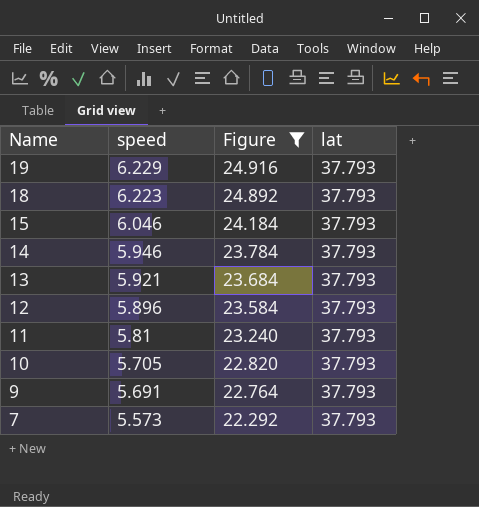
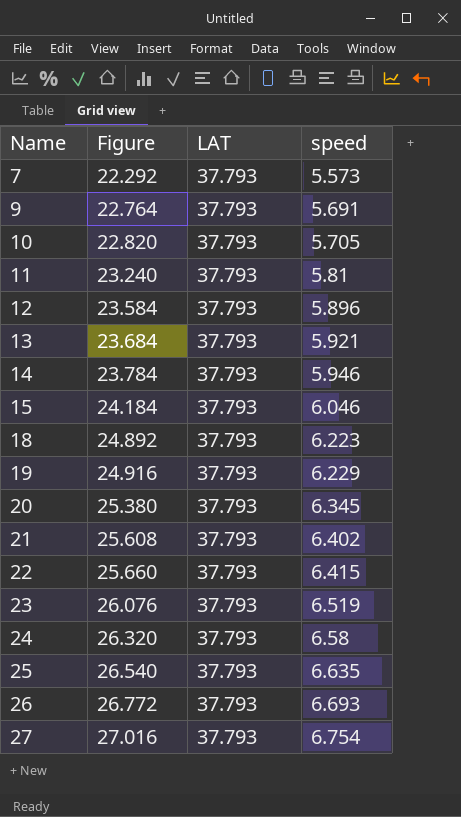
filter: Figure <= 24.916 -> none
row order: Name descending -> Name ascending
column name: lat -> LAT
column speed | position: 2 -> 4

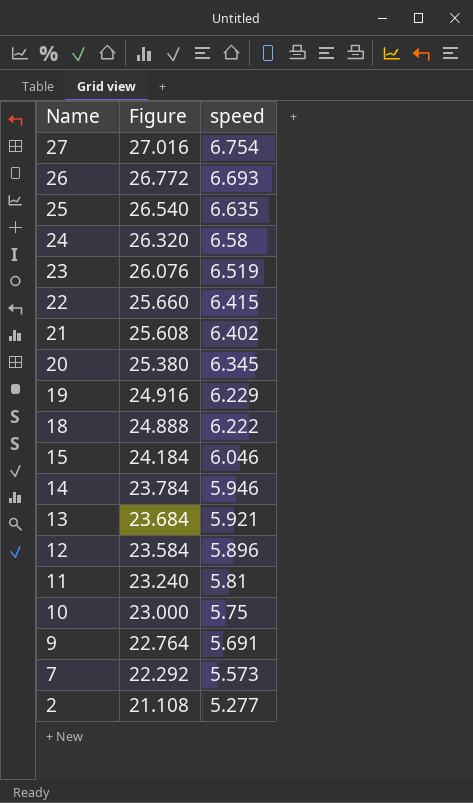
row order: Name ascending -> Name descending
column LAT | position: 3 -> none
18 | Figure: 24.892 -> 24.888
18 | speed: 6.223 -> 6.222
10 | Figure: 22.820 -> 23.000
10 | speed: 5.705 -> 5.75
row 2: none -> 21.108 | 5.277

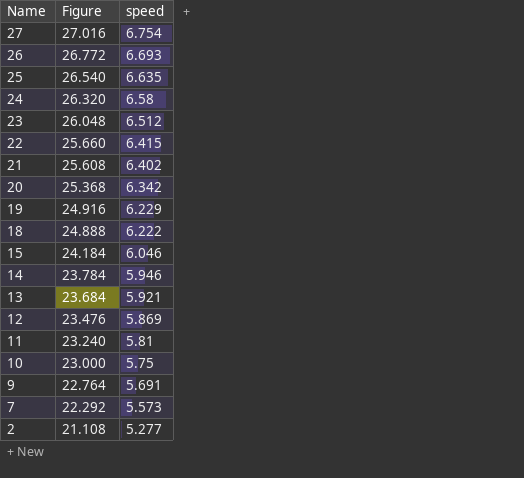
23 | Figure: 26.076 -> 26.048
23 | speed: 6.519 -> 6.512
20 | Figure: 25.380 -> 25.368
20 | speed: 6.345 -> 6.342
12 | Figure: 23.584 -> 23.476
12 | speed: 5.896 -> 5.869

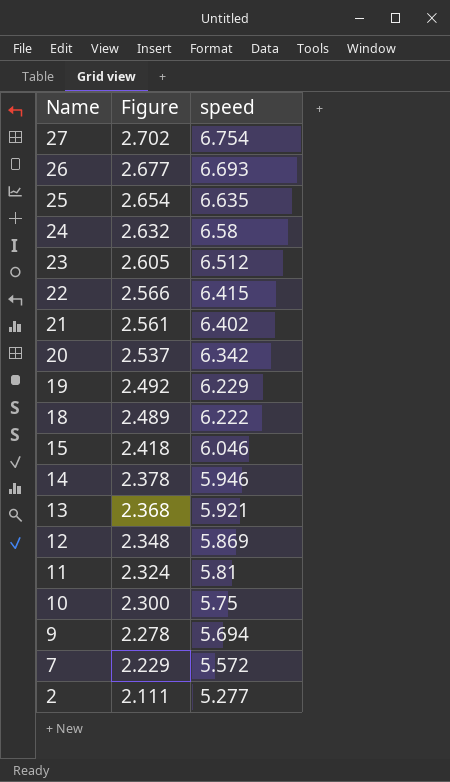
column Figure | formula: [speed] * 4 -> [speed] * 0.4
9 | speed: 5.691 -> 5.694
7 | speed: 5.573 -> 5.572

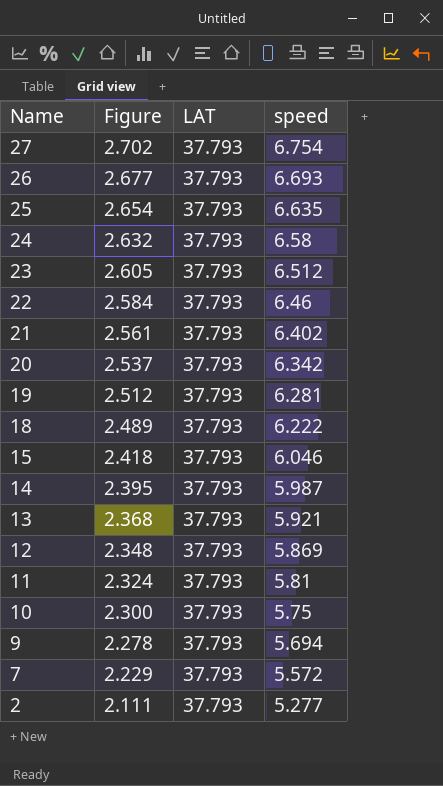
column LAT | position: none -> 3
22 | Figure: 2.566 -> 2.584
22 | speed: 6.415 -> 6.46
19 | Figure: 2.492 -> 2.512
19 | speed: 6.229 -> 6.281
14 | Figure: 2.378 -> 2.395
14 | speed: 5.946 -> 5.987

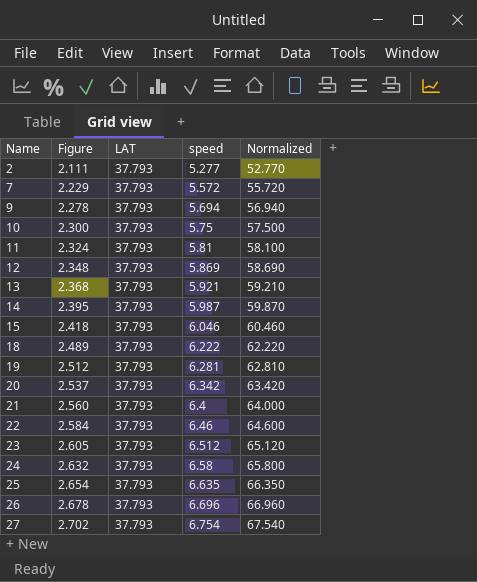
row order: Name descending -> Name ascending
column Normalized | formula: none -> [speed] * 10
21 | Figure: 2.561 -> 2.560
21 | speed: 6.402 -> 6.4
26 | Figure: 2.677 -> 2.678
26 | speed: 6.693 -> 6.696

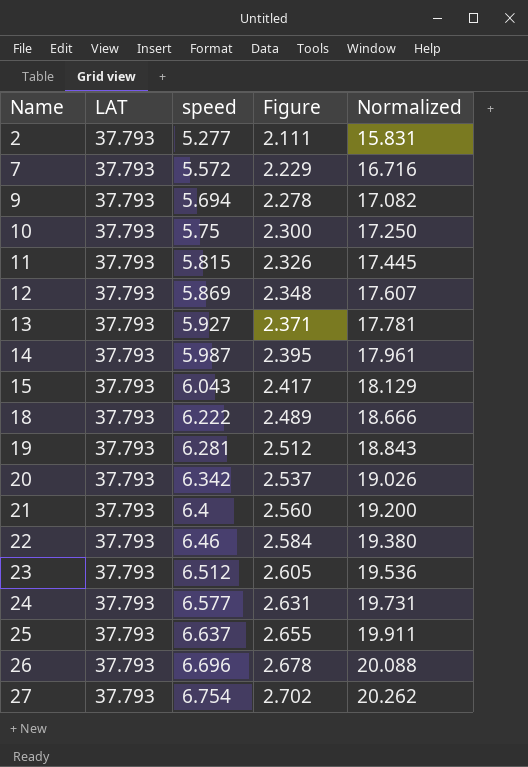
column Figure | position: 2 -> 4
column Normalized | formula: [speed] * 10 -> [speed] * 3
11 | speed: 5.81 -> 5.815
11 | Figure: 2.324 -> 2.326
13 | speed: 5.921 -> 5.927
13 | Figure: 2.368 -> 2.371
15 | speed: 6.046 -> 6.043
15 | Figure: 2.418 -> 2.417
24 | speed: 6.58 -> 6.577
24 | Figure: 2.632 -> 2.631
25 | speed: 6.635 -> 6.637
25 | Figure: 2.654 -> 2.655

